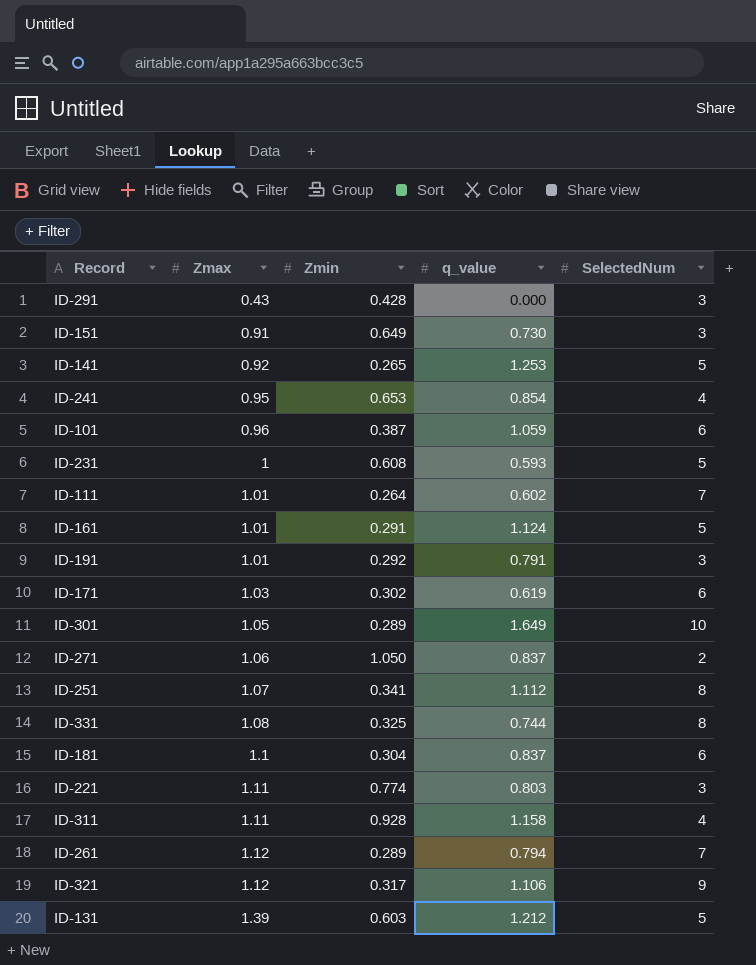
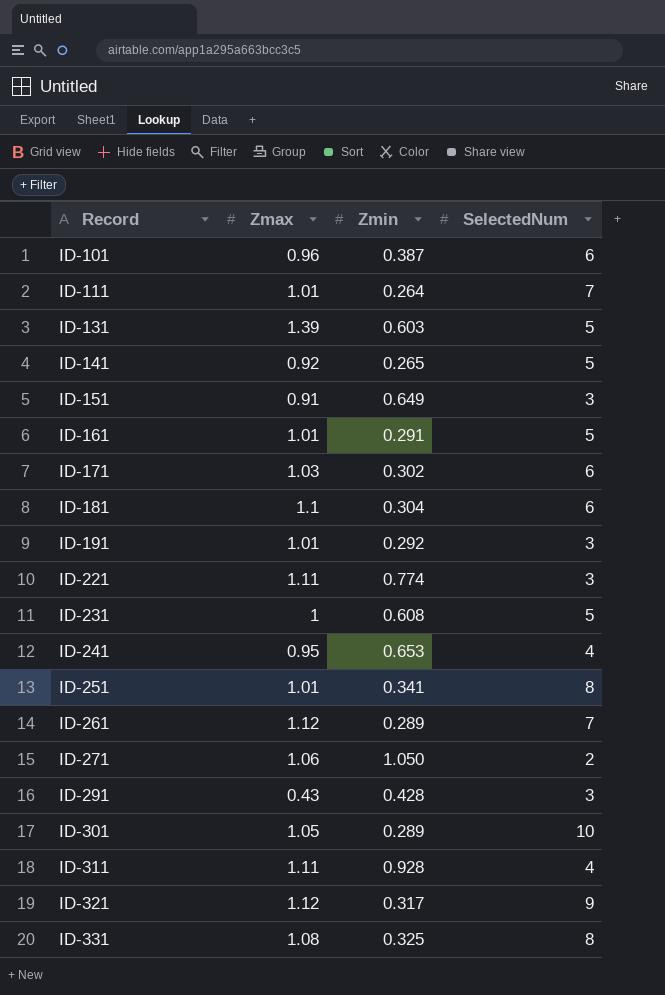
row order: Zmax ascending -> Record ascending
column q_value | position: 4 -> none
ID-251 | Zmax: 1.07 -> 1.01

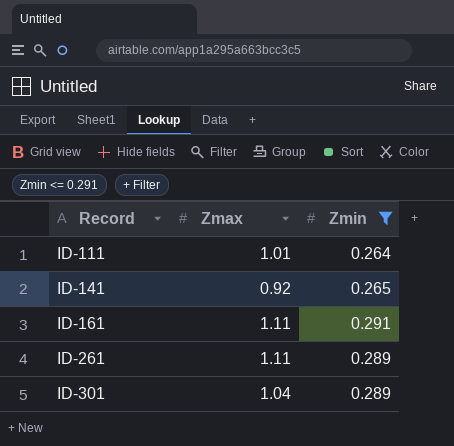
filter: none -> Zmin <= 0.291
column SelectedNum | position: 4 -> none
ID-161 | Zmax: 1.01 -> 1.11
ID-261 | Zmax: 1.12 -> 1.11
ID-301 | Zmax: 1.05 -> 1.04

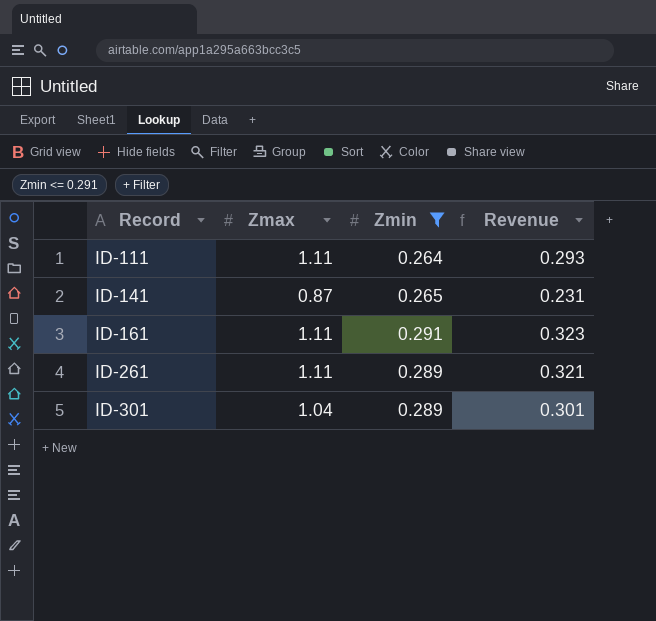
column Revenue | formula: none -> [Zmax] * [Zmin]
ID-111 | Zmax: 1.01 -> 1.11
ID-141 | Zmax: 0.92 -> 0.87

